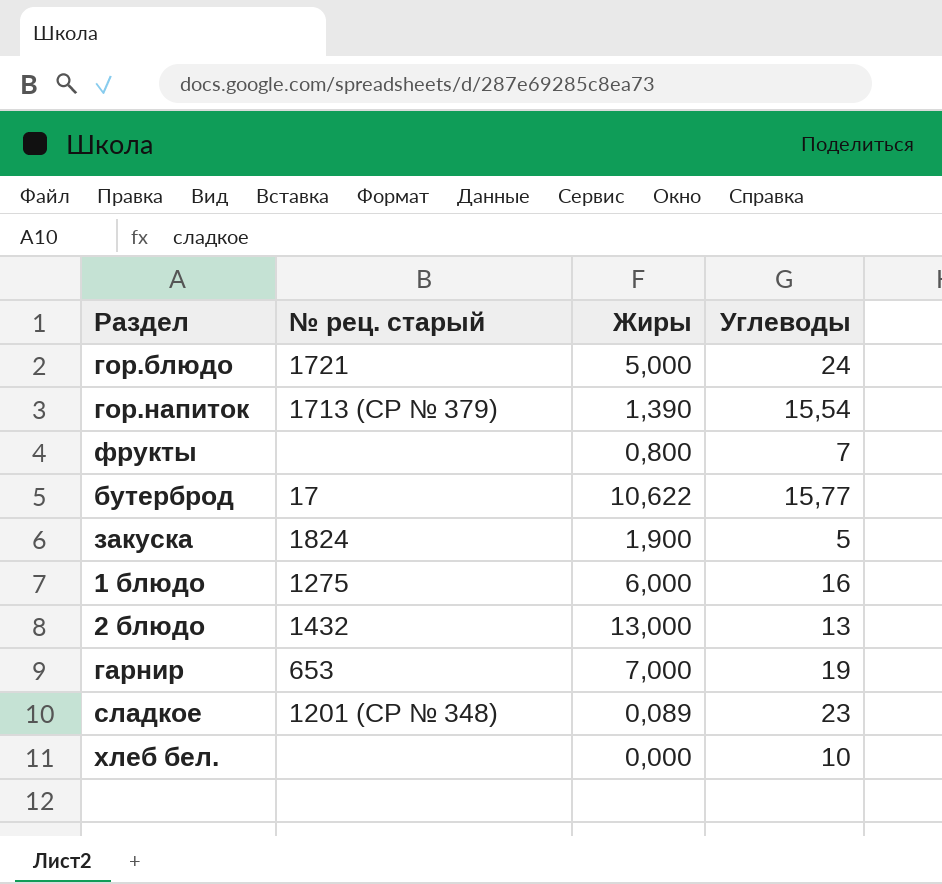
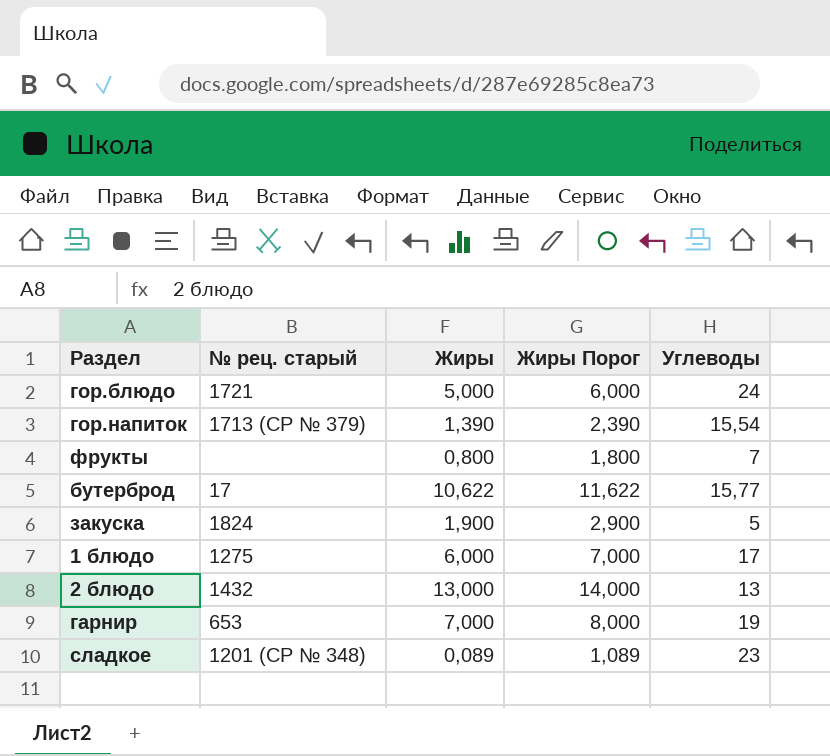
column Жиры Порог | formula: none -> [Жиры] + 1
row хлеб бел.: none | 0,000 | 10 -> none
1 блюдо | Углеводы: 16 -> 17

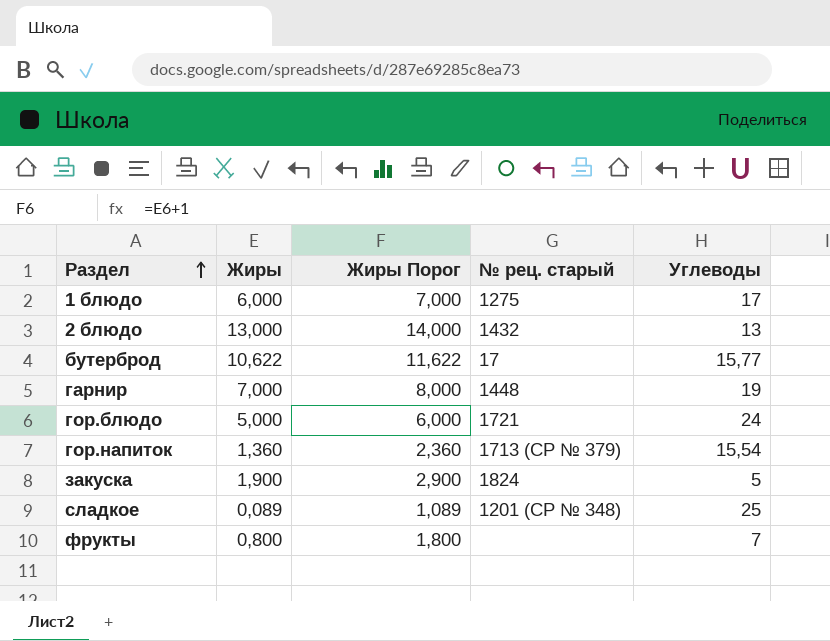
row order: none -> Раздел ascending
column № рец. старый | position: 2 -> 4
гарнир | № рец. старый: 653 -> 1448
гор.напиток | Жиры: 1,390 -> 1,360
гор.напиток | Жиры Порог: 2,390 -> 2,360
сладкое | Углеводы: 23 -> 25

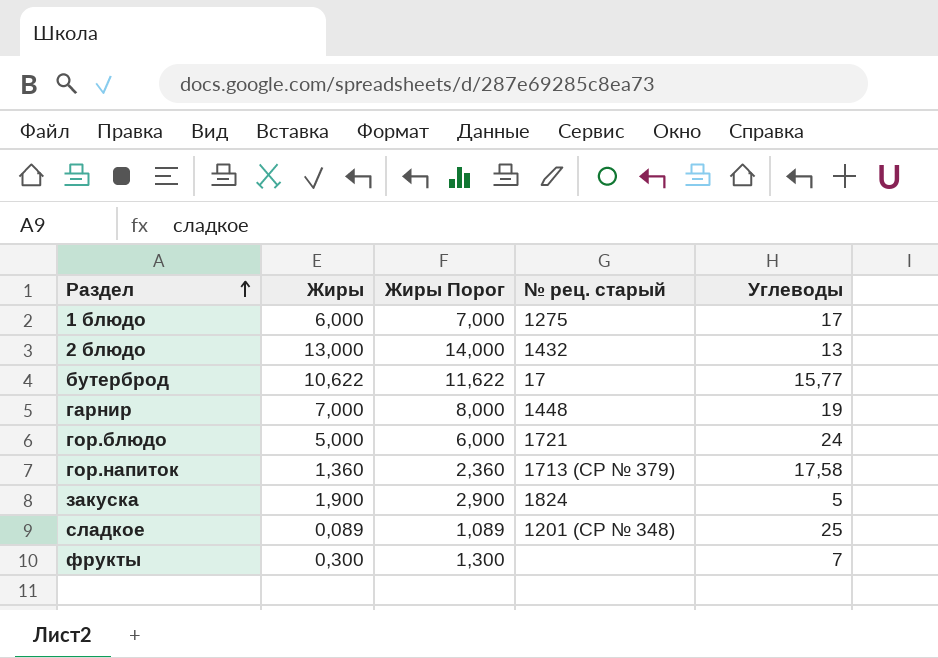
гор.напиток | Углеводы: 15,54 -> 17,58
фрукты | Жиры: 0,800 -> 0,300
фрукты | Жиры Порог: 1,800 -> 1,300

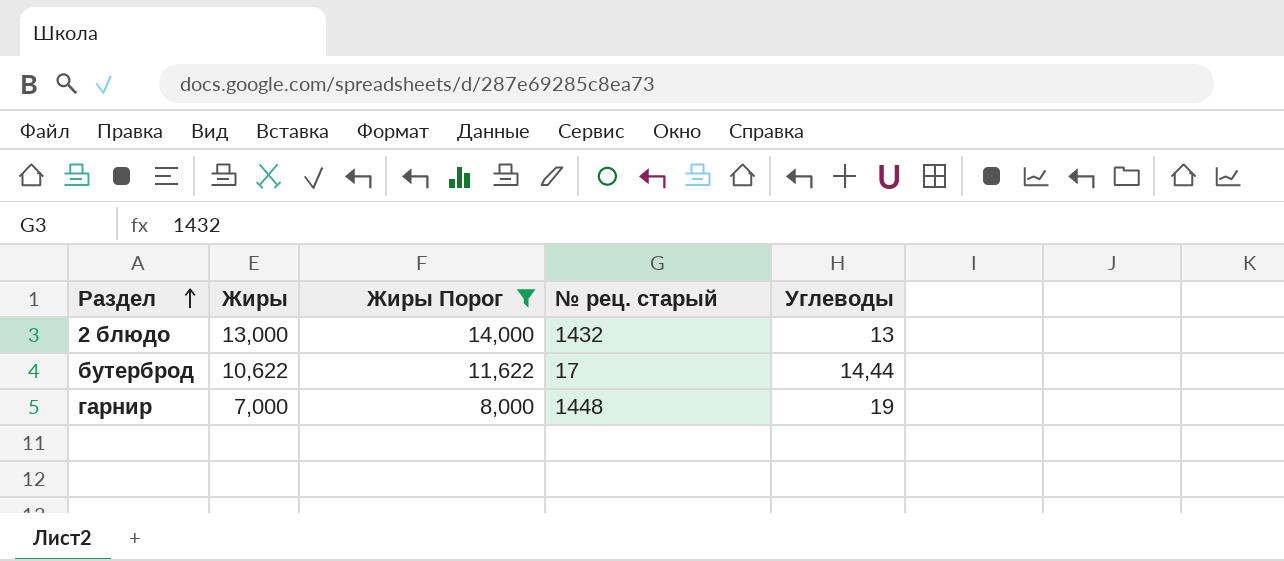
filter: none -> Жиры Порог >= 8,000
бутерброд | Углеводы: 15,77 -> 14,44

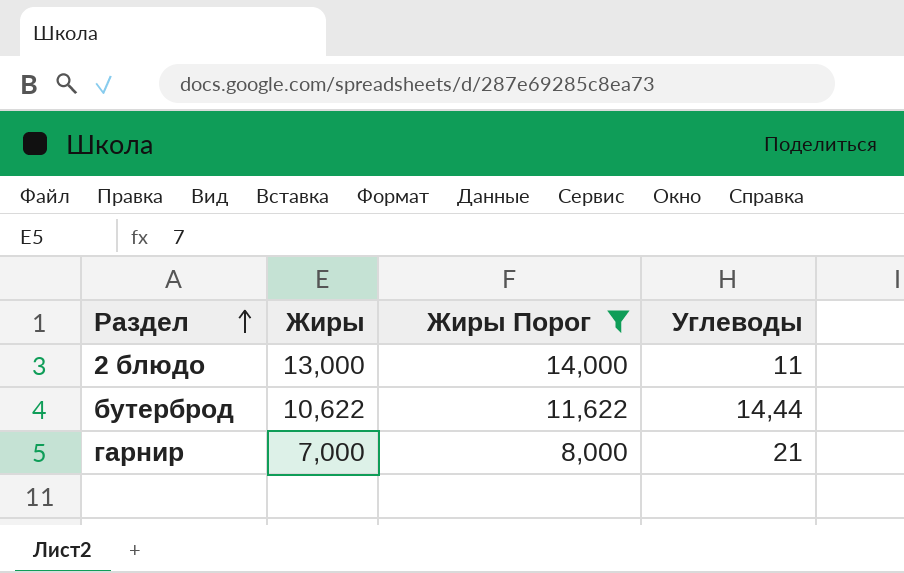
column № рец. старый | position: 4 -> none
2 блюдо | Углеводы: 13 -> 11
гарнир | Углеводы: 19 -> 21

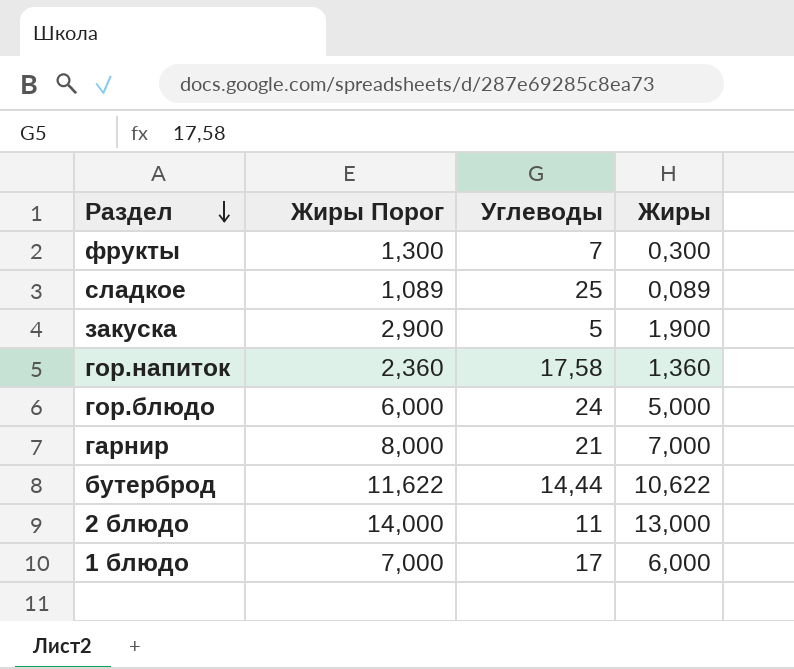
filter: Жиры Порог >= 8,000 -> none
row order: Раздел ascending -> Раздел descending
column Жиры | position: 2 -> 4

